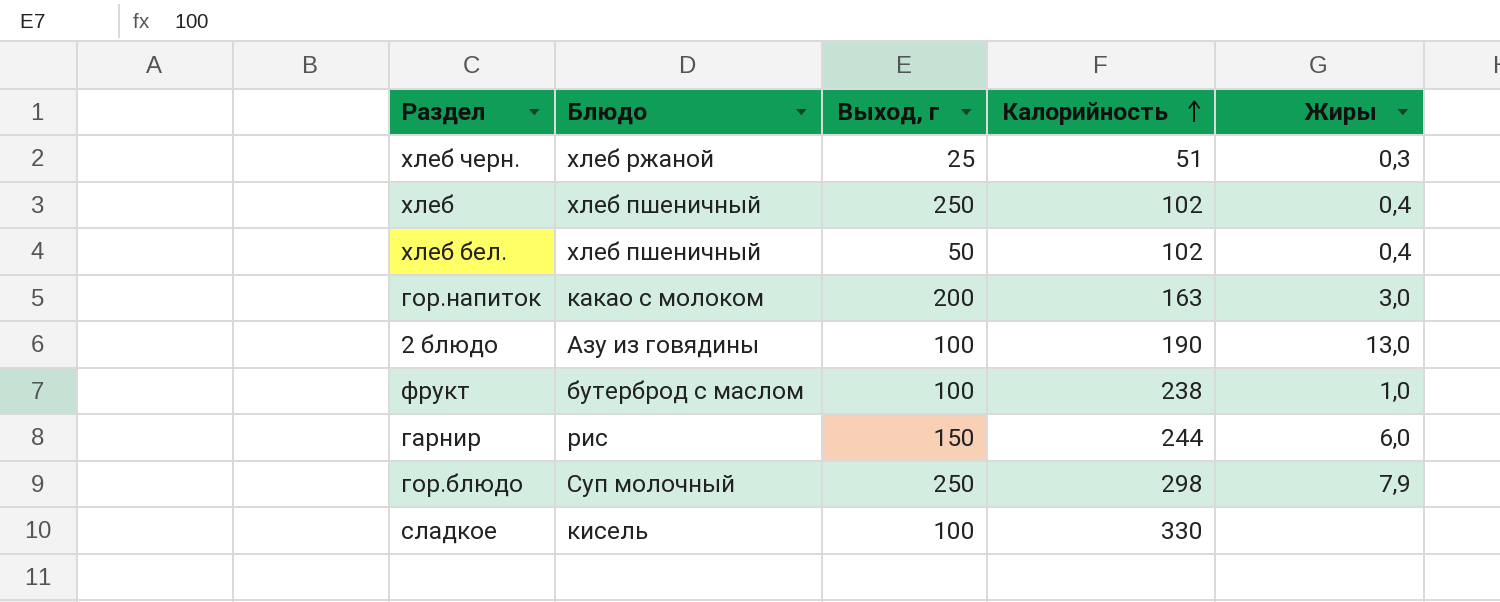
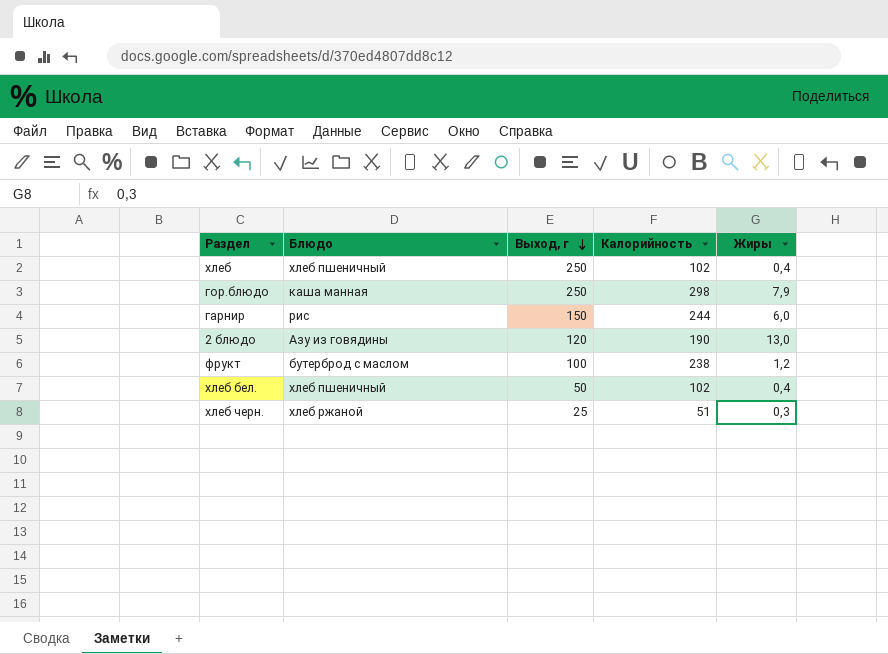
row order: Калорийность ascending -> Выход, г descending
row гор.напиток: какао с молоком | 200 | 163 | 3,0 -> none
row сладкое: кисель | 100 | 330 | none -> none
гор.блюдо | Блюдо: Суп молочный -> каша манная
2 блюдо | Выход, г: 100 -> 120
фрукт | Жиры: 1,0 -> 1,2

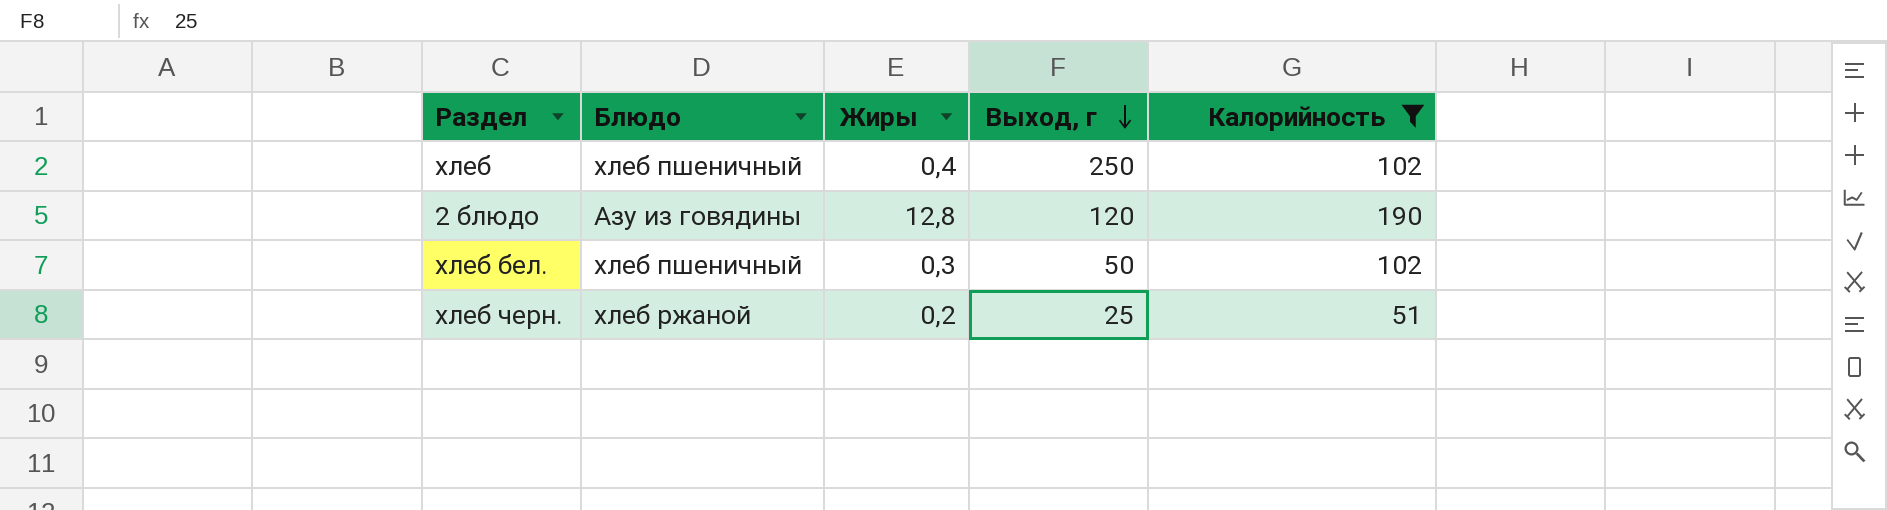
filter: none -> Калорийность <= 190
column Жиры | position: 5 -> 3
2 блюдо | Жиры: 13,0 -> 12,8
хлеб бел. | Жиры: 0,4 -> 0,3
хлеб черн. | Жиры: 0,3 -> 0,2

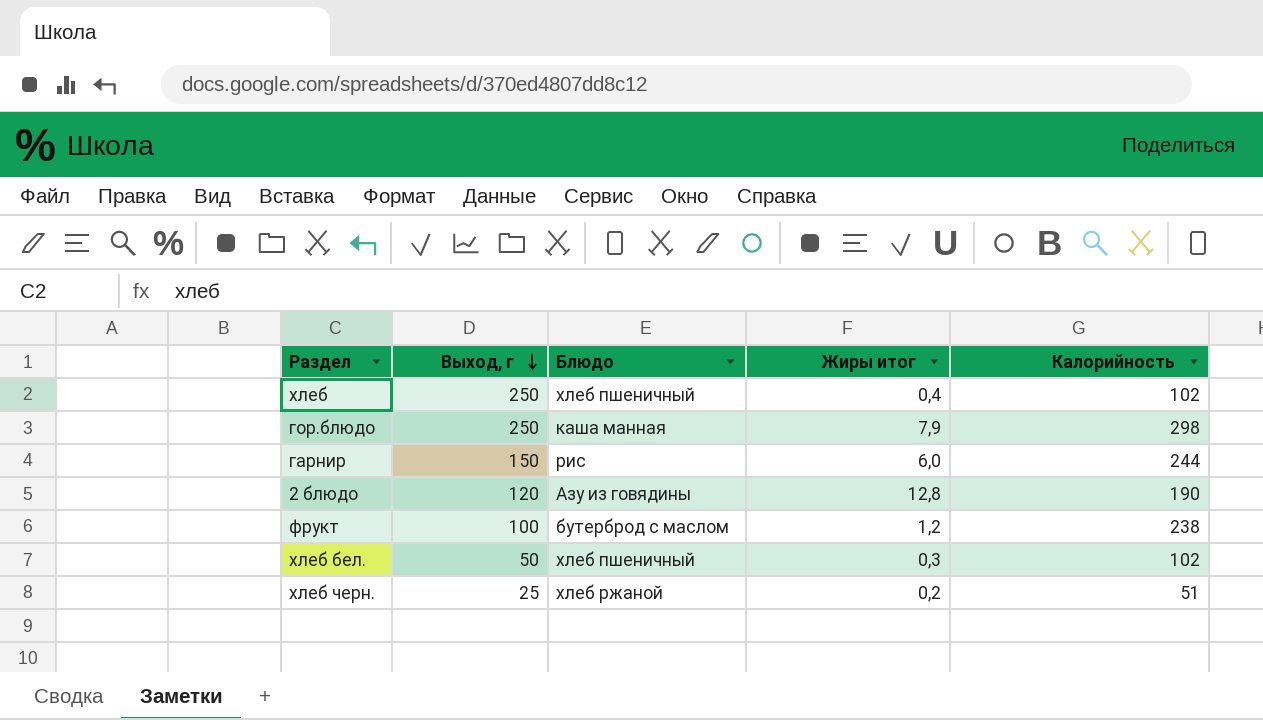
filter: Калорийность <= 190 -> none
column Выход, г | position: 4 -> 2
column name: Жиры -> Жиры итог

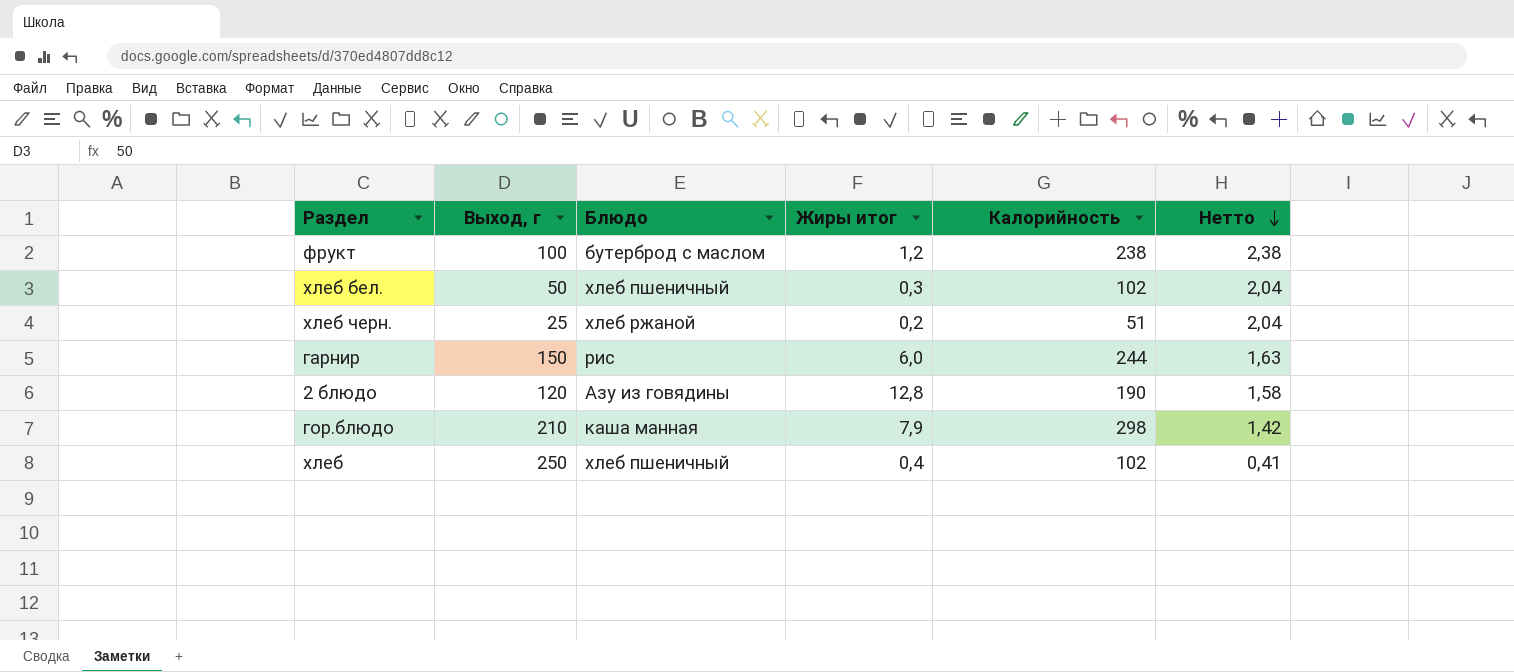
row order: Выход, г descending -> Нетто descending
column Нетто | formula: none -> [Калорийность] / [Выход, г]
гор.блюдо | Выход, г: 250 -> 210

